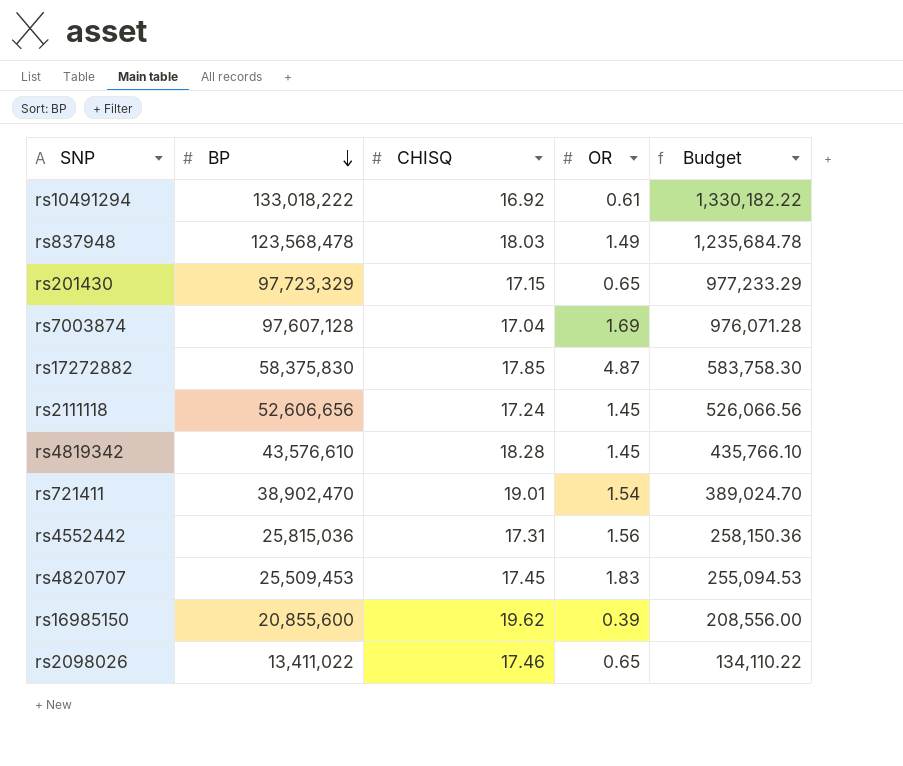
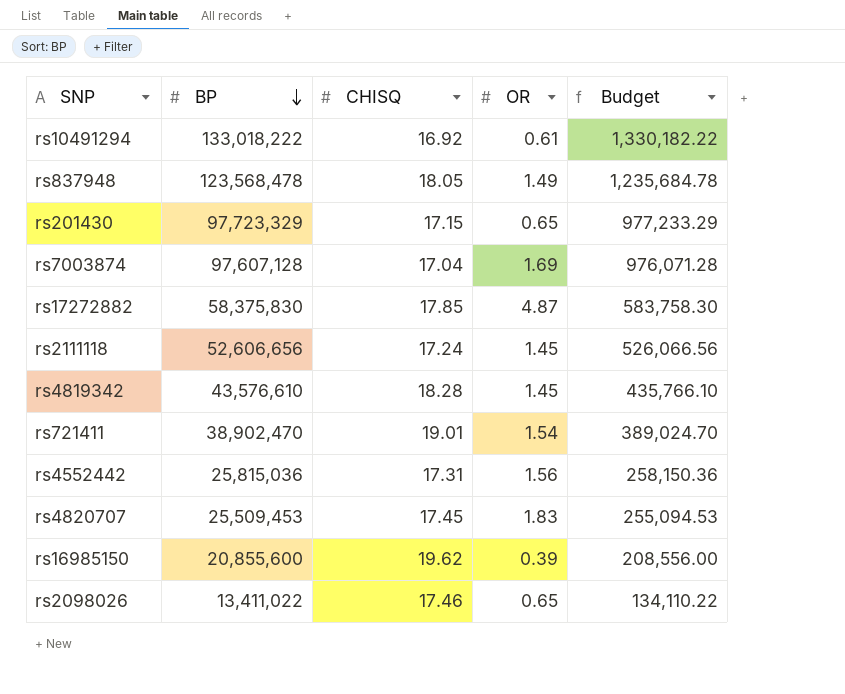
rs837948 | CHISQ: 18.03 -> 18.05

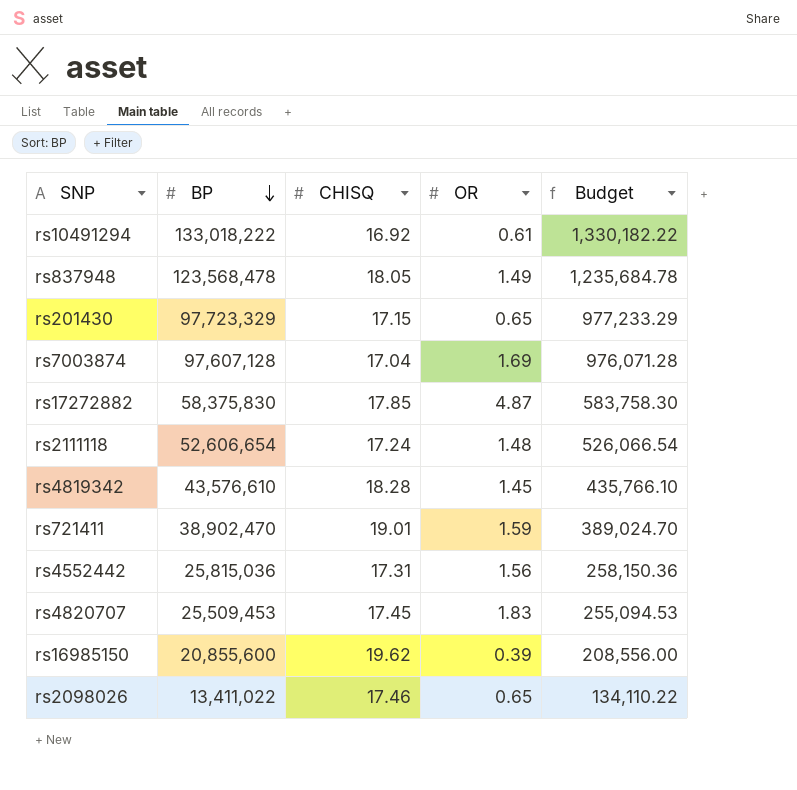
rs2111118 | BP: 52,606,656 -> 52,606,654
rs2111118 | OR: 1.45 -> 1.48
rs2111118 | Budget: 526,066.56 -> 526,066.54
rs721411 | OR: 1.54 -> 1.59

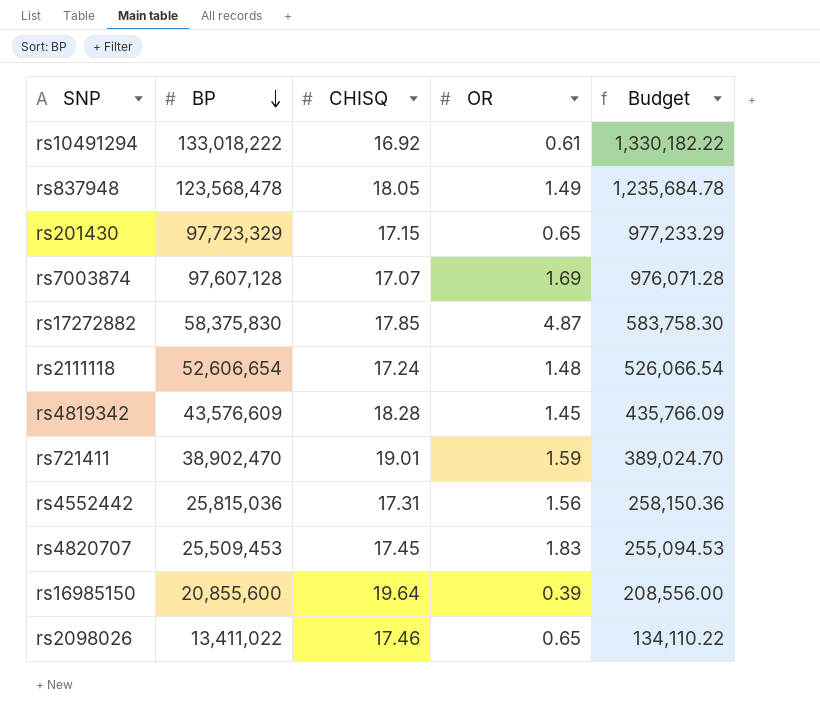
rs7003874 | CHISQ: 17.04 -> 17.07
rs4819342 | BP: 43,576,610 -> 43,576,609
rs4819342 | Budget: 435,766.10 -> 435,766.09
rs16985150 | CHISQ: 19.62 -> 19.64

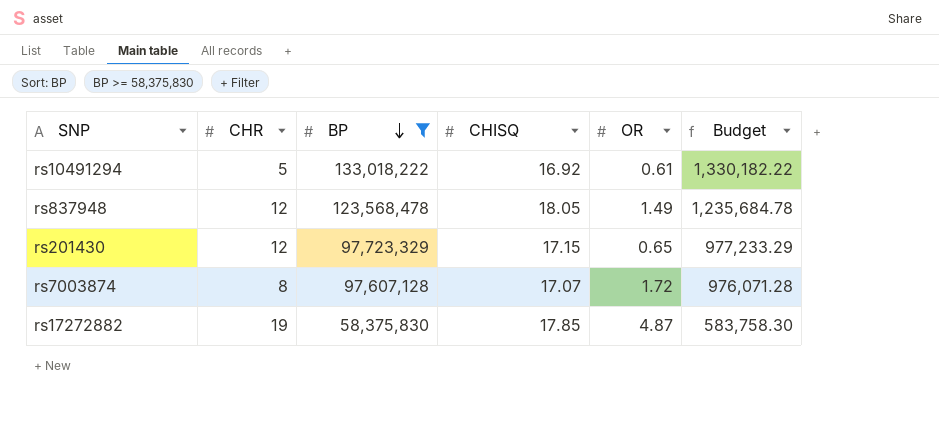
filter: none -> BP >= 58,375,830
column CHR | position: none -> 2
rs7003874 | OR: 1.69 -> 1.72

